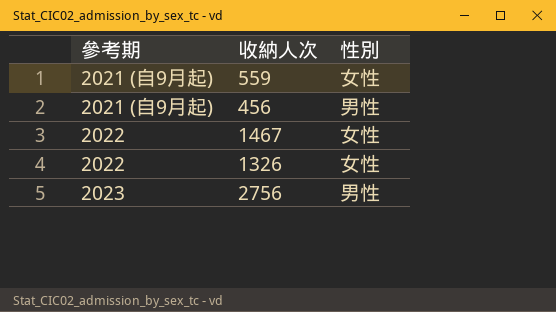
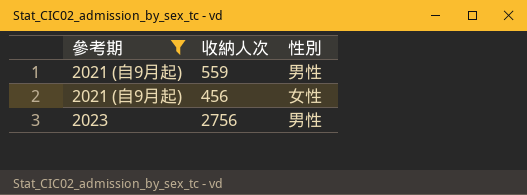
filter: none -> 參考期 != 2022
559 | 性別: 女性 -> 男性
456 | 性別: 男性 -> 女性

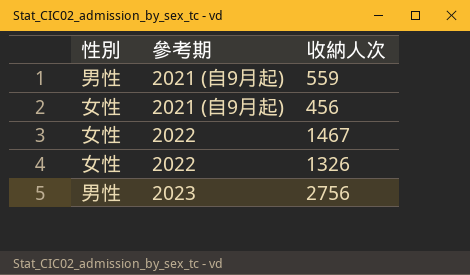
filter: 參考期 != 2022 -> none
column 性別 | position: 3 -> 1

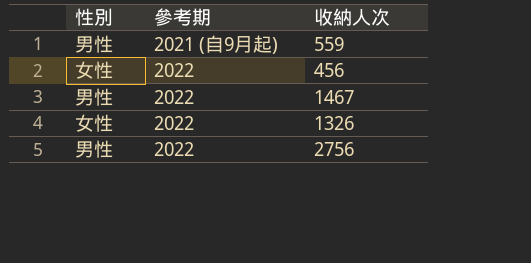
456 | 參考期: 2021 (自9月起) -> 2022
1467 | 性別: 女性 -> 男性
2756 | 參考期: 2023 -> 2022

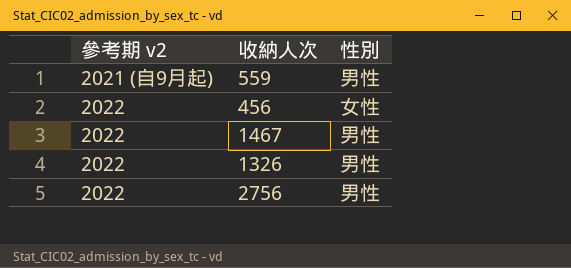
column name: 參考期 -> 參考期 v2
column 性別 | position: 1 -> 3
1326 | 性別: 女性 -> 男性

